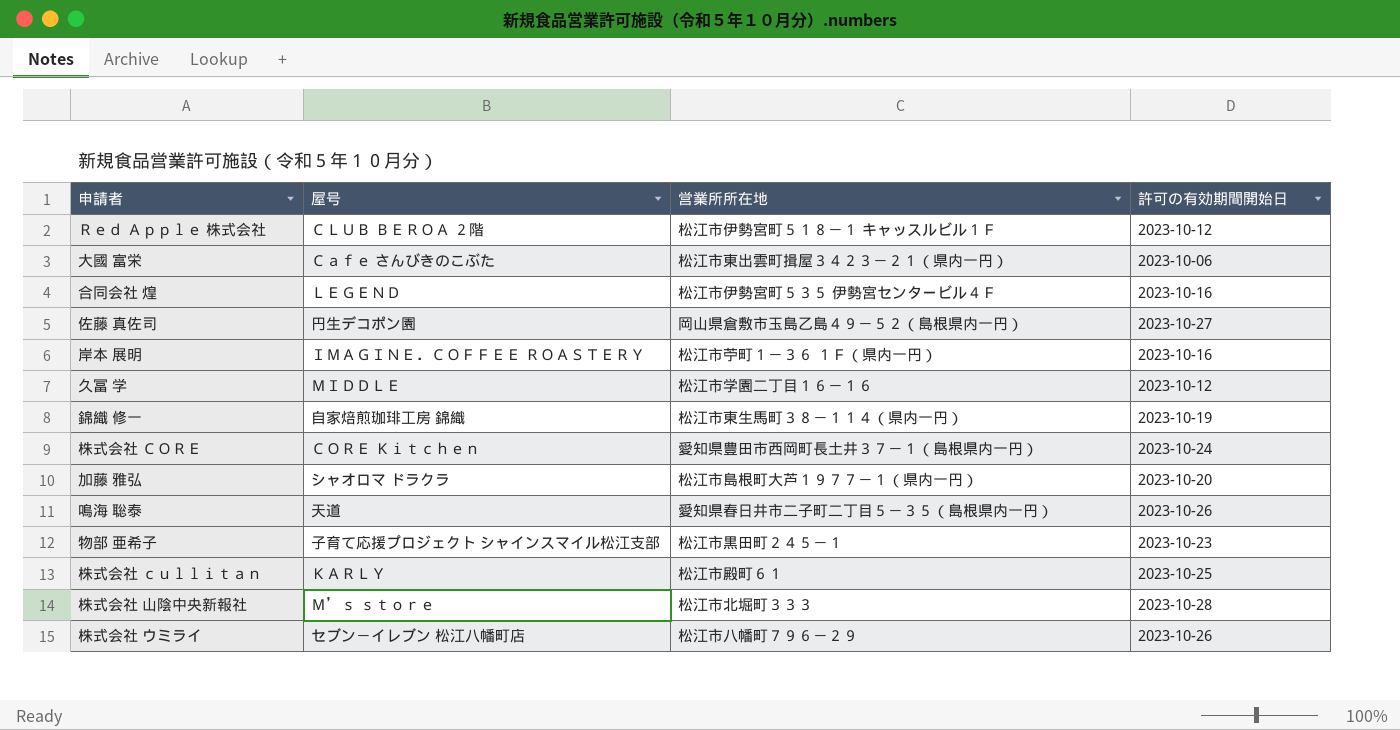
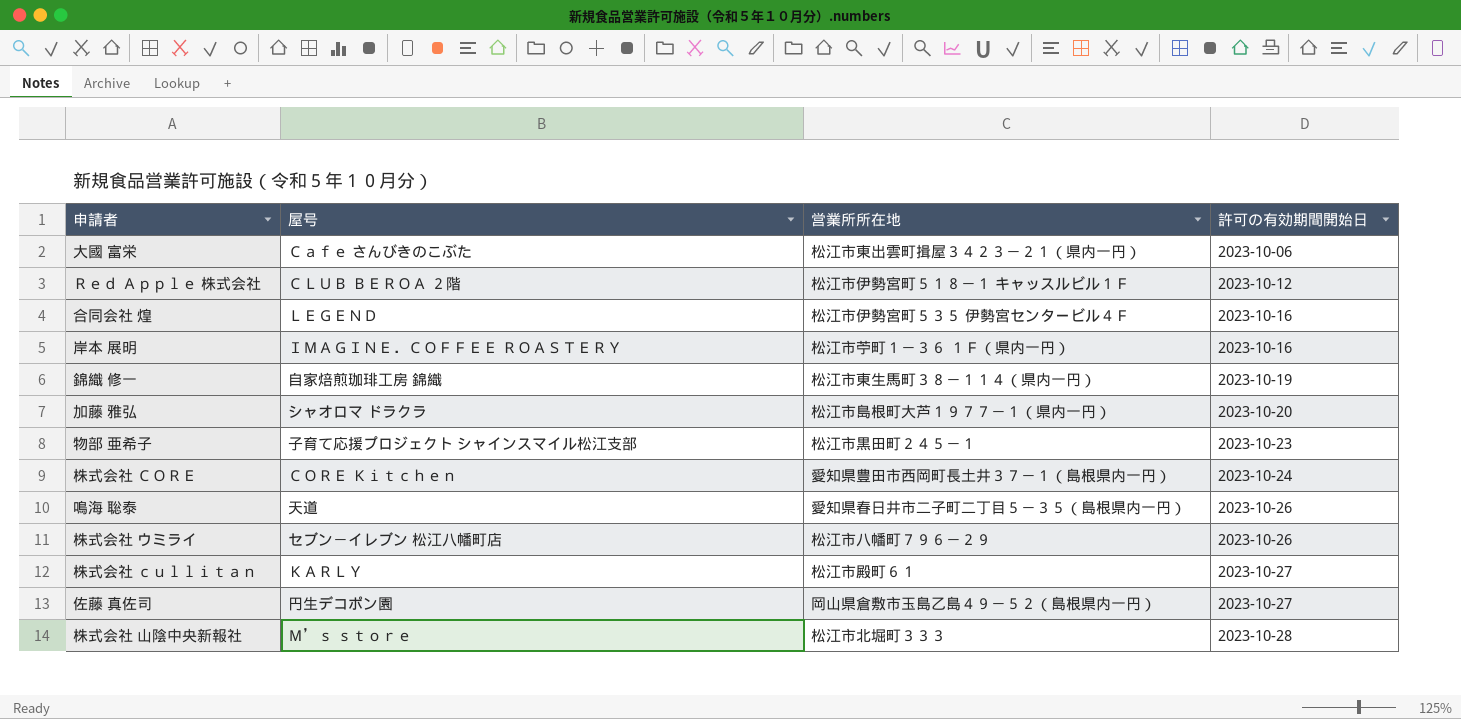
row order: none -> 許可の有効期間開始日 ascending
row 久冨 学: ＭＩＤＤＬＥ | 松江市学園二丁目１６－１６ | 2023-10-12 -> none
株式会社 ｃｕｌｌｉｔａｎ | 許可の有効期間開始日: 2023-10-25 -> 2023-10-27

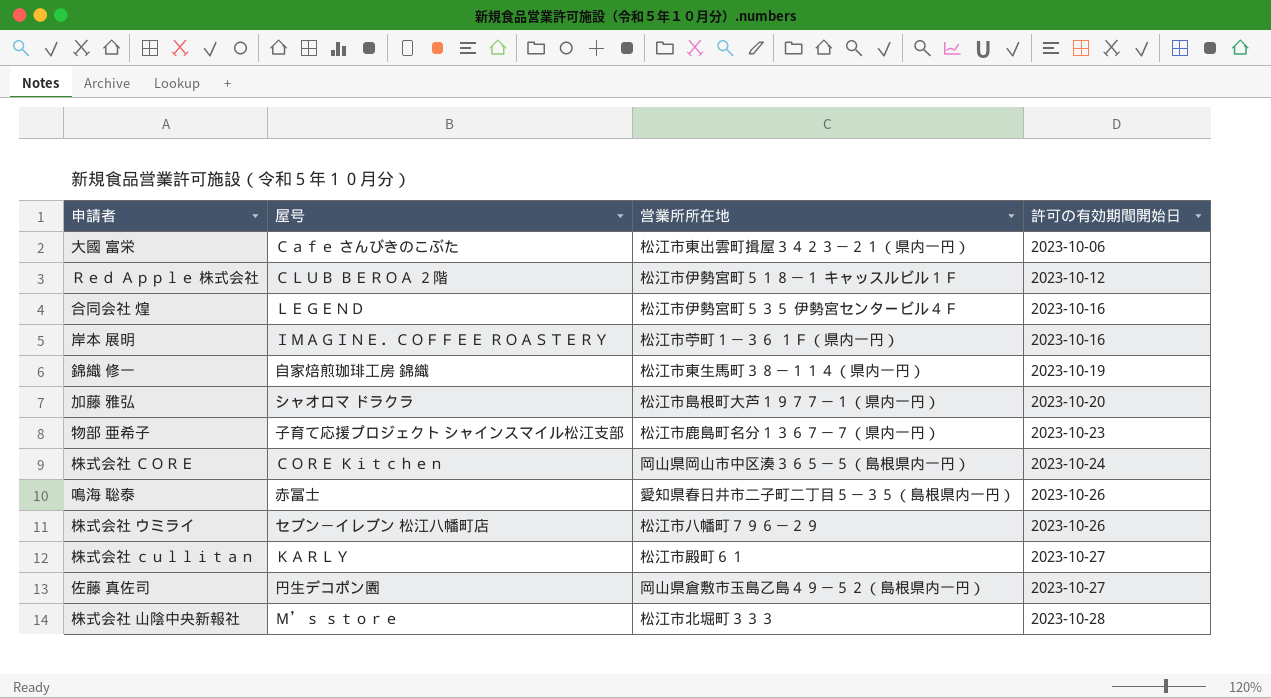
物部 亜希子 | 営業所所在地: 松江市黒田町２４５－１ -> 松江市鹿島町名分１３６７－７（県内一円）
株式会社 ＣＯＲＥ | 営業所所在地: 愛知県豊田市西岡町長土井３７－１（島根県内一円） -> 岡山県岡山市中区湊３６５－５（島根県内一円）
鳴海 聡泰 | 屋号: 天道 -> 赤冨士

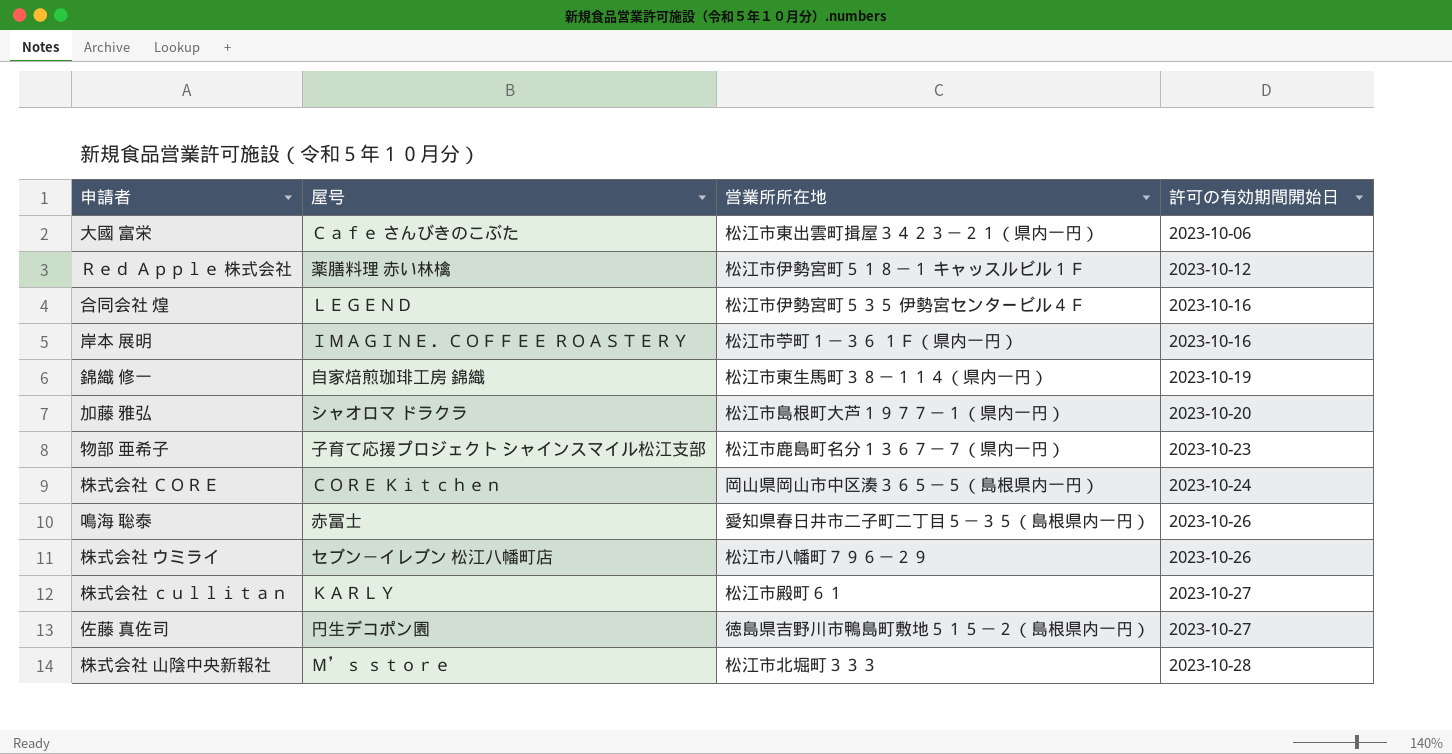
Ｒｅｄ Ａｐｐｌｅ 株式会社 | 屋号: ＣＬＵＢ ＢＥＲＯＡ ２階 -> 薬膳料理 赤い林檎
佐藤 真佐司 | 営業所所在地: 岡山県倉敷市玉島乙島４９－５２（島根県内一円） -> 徳島県吉野川市鴨島町敷地５１５－２（島根県内一円）

